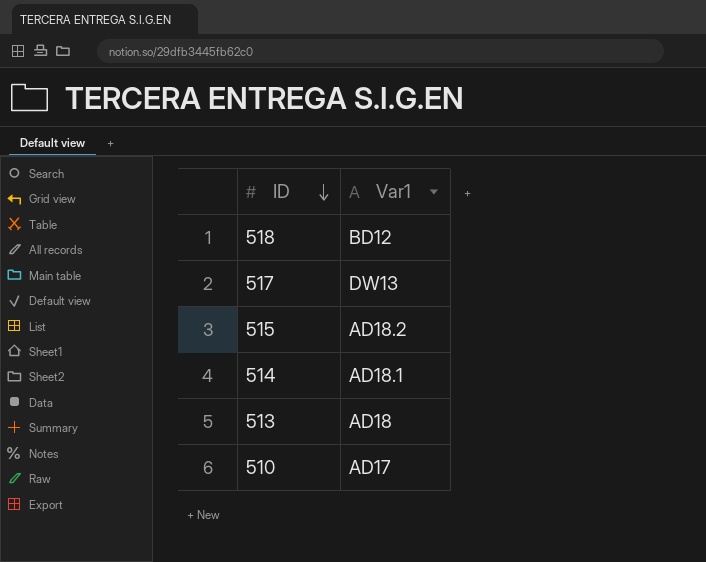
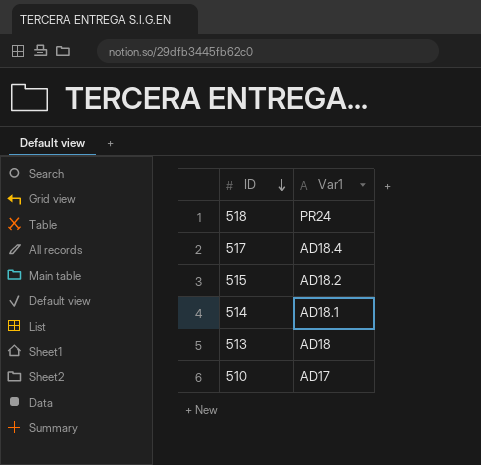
518 | Var1: BD12 -> PR24
517 | Var1: DW13 -> AD18.4

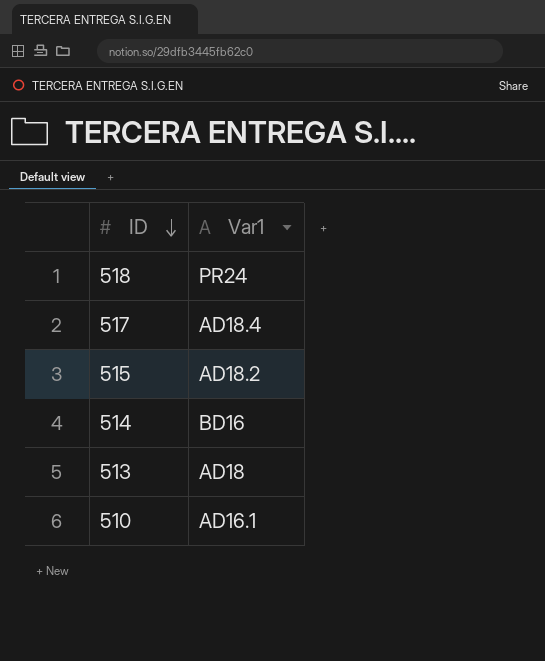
514 | Var1: AD18.1 -> BD16
510 | Var1: AD17 -> AD16.1

